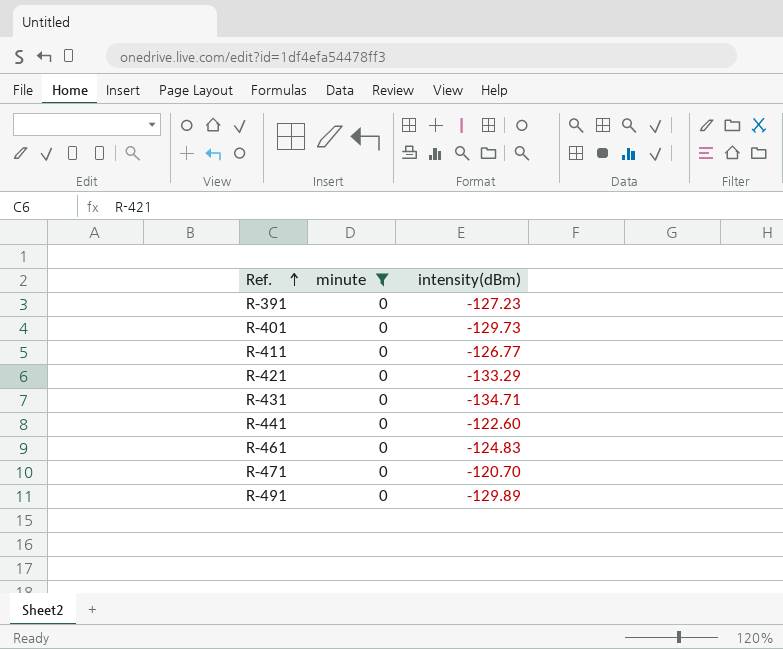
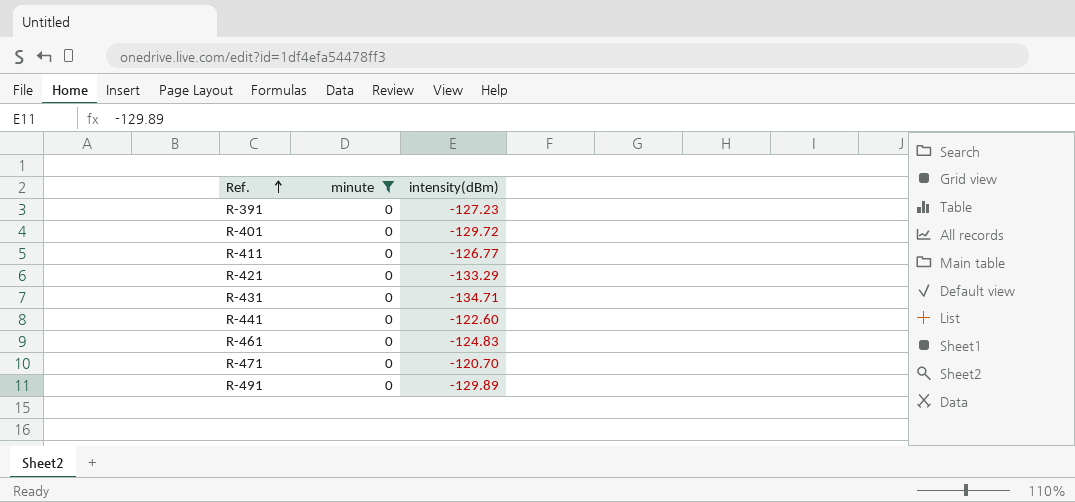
R-401 | intensity(dBm): -129.73 -> -129.72

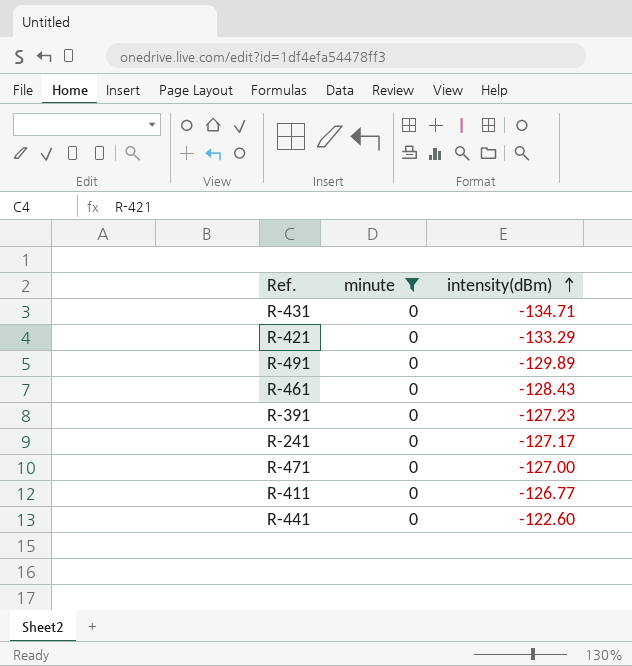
row order: Ref. ascending -> intensity(dBm) ascending
row R-401: 0 | -129.72 -> none
R-461 | intensity(dBm): -124.83 -> -128.43
row R-241: none -> 0 | -127.17
R-471 | intensity(dBm): -120.70 -> -127.00

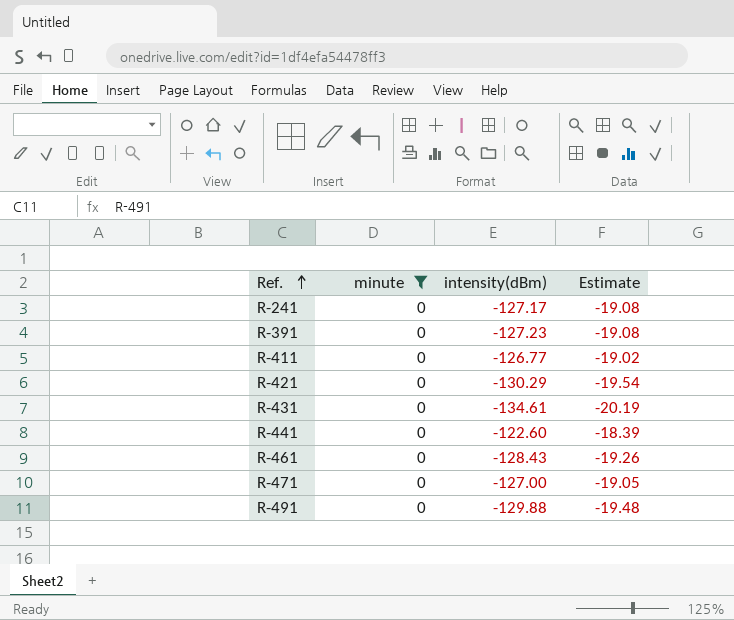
row order: intensity(dBm) ascending -> Ref. ascending
column Estimate | formula: none -> [intensity(dBm)] * 0.15
R-421 | intensity(dBm): -133.29 -> -130.29
R-431 | intensity(dBm): -134.71 -> -134.61
R-491 | intensity(dBm): -129.89 -> -129.88

